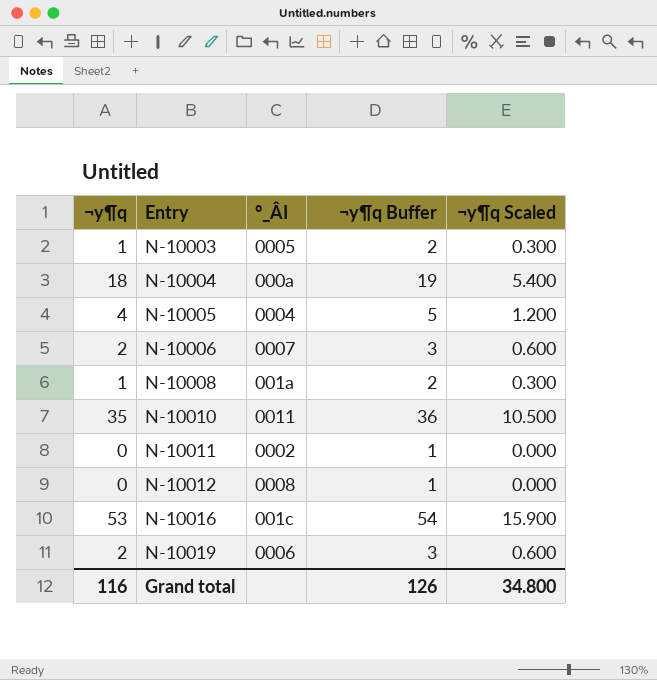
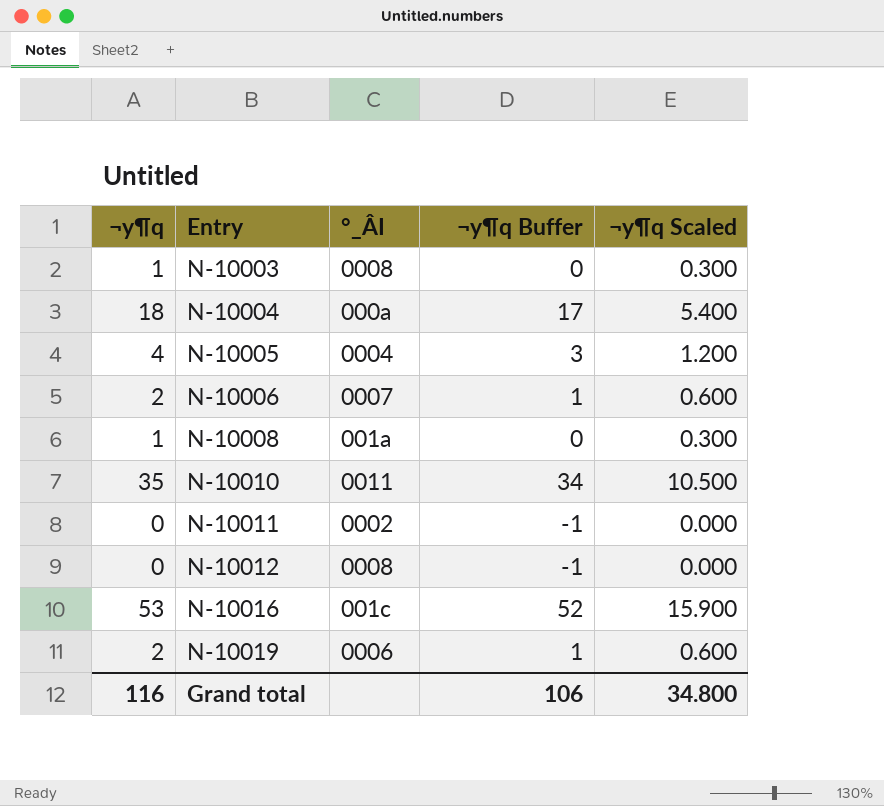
column ¬y¶q Buffer | formula: [¬y¶q] + 1 -> [¬y¶q] - 1
N-10003 | °_ÂI: 0005 -> 0008
Grand total | ¬y¶q Buffer: 126 -> 106

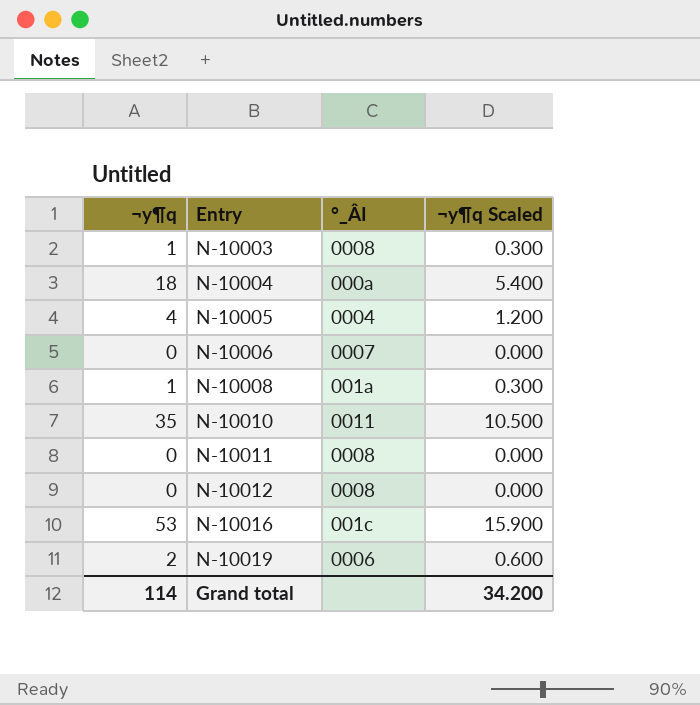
column ¬y¶q Buffer | formula: [¬y¶q] - 1 -> none
N-10006 | ¬y¶q: 2 -> 0
N-10006 | ¬y¶q Scaled: 0.600 -> 0.000
N-10011 | °_ÂI: 0002 -> 0008
Grand total | ¬y¶q: 116 -> 114
Grand total | ¬y¶q Scaled: 34.800 -> 34.200

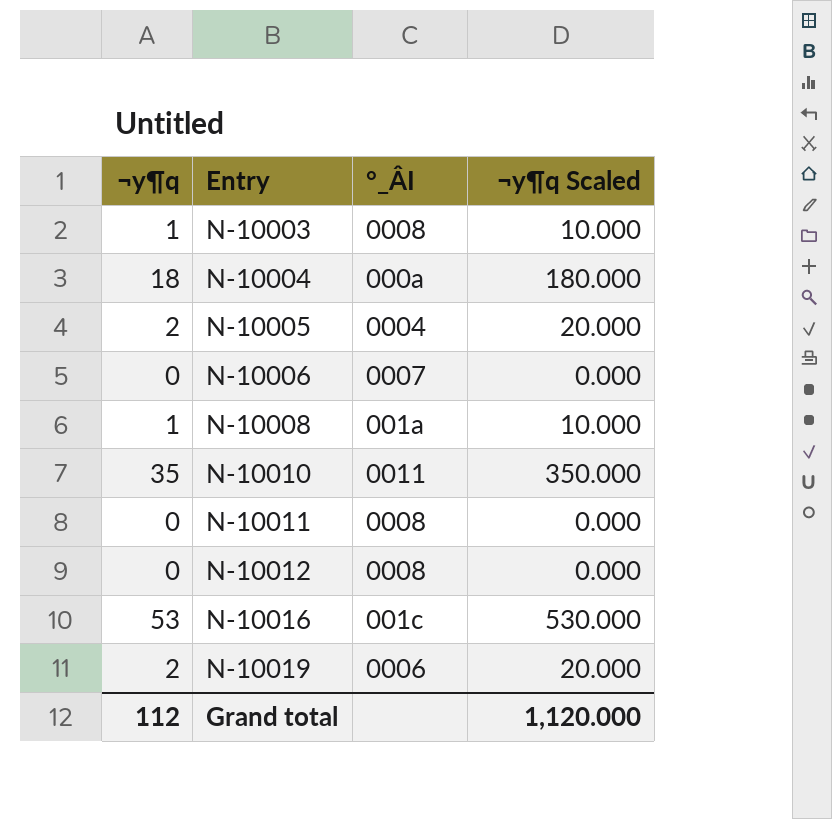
column ¬y¶q Scaled | formula: [¬y¶q] * 0.3 -> [¬y¶q] * 10
N-10005 | ¬y¶q: 4 -> 2
Grand total | ¬y¶q: 114 -> 112
Grand total | ¬y¶q Scaled: 34.200 -> 1,120.000

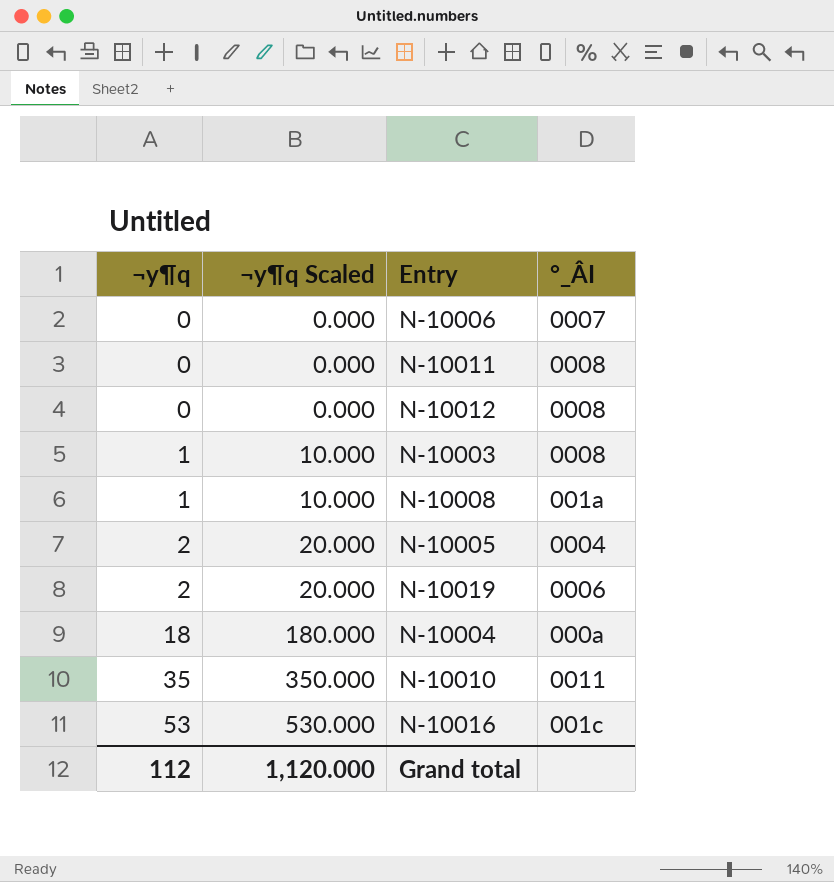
row order: Entry ascending -> ¬y¶q ascending
column ¬y¶q Scaled | position: 4 -> 2

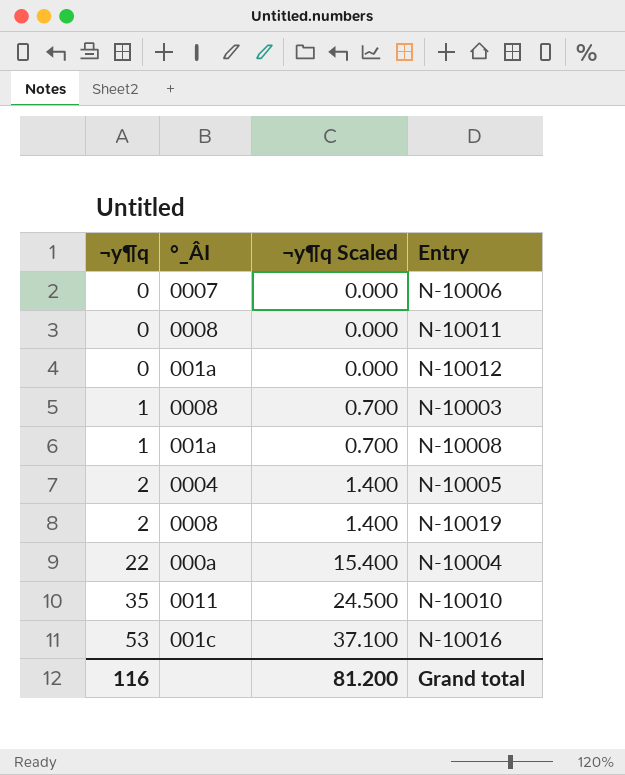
column °_ÂI | position: 4 -> 2
column ¬y¶q Scaled | formula: [¬y¶q] * 10 -> [¬y¶q] * 0.7
N-10012 | °_ÂI: 0008 -> 001a
N-10019 | °_ÂI: 0006 -> 0008
N-10004 | ¬y¶q: 18 -> 22
Grand total | ¬y¶q: 112 -> 116
Grand total | ¬y¶q Scaled: 1,120.000 -> 81.200

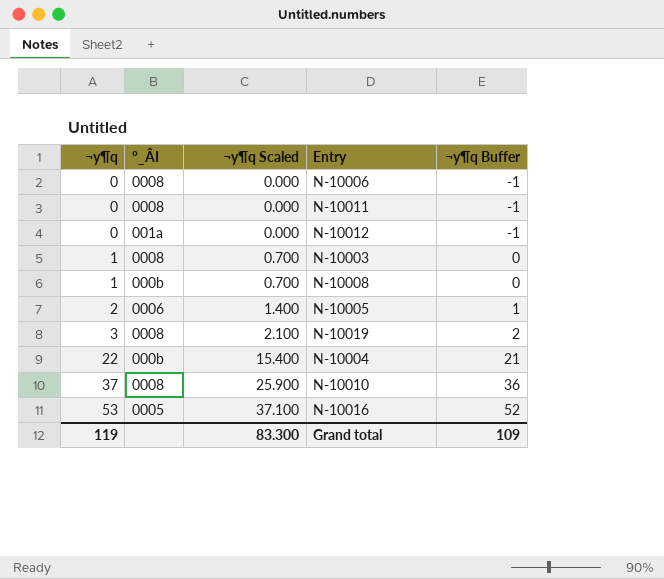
column ¬y¶q Buffer | formula: none -> [¬y¶q] - 1
N-10006 | °_ÂI: 0007 -> 0008
N-10008 | °_ÂI: 001a -> 000b
N-10005 | °_ÂI: 0004 -> 0006
N-10019 | ¬y¶q: 2 -> 3
N-10019 | ¬y¶q Scaled: 1.400 -> 2.100
N-10004 | °_ÂI: 000a -> 000b
N-10010 | ¬y¶q: 35 -> 37
N-10010 | °_ÂI: 0011 -> 0008
N-10010 | ¬y¶q Scaled: 24.500 -> 25.900
N-10016 | °_ÂI: 001c -> 0005
Grand total | ¬y¶q: 116 -> 119
Grand total | ¬y¶q Scaled: 81.200 -> 83.300

